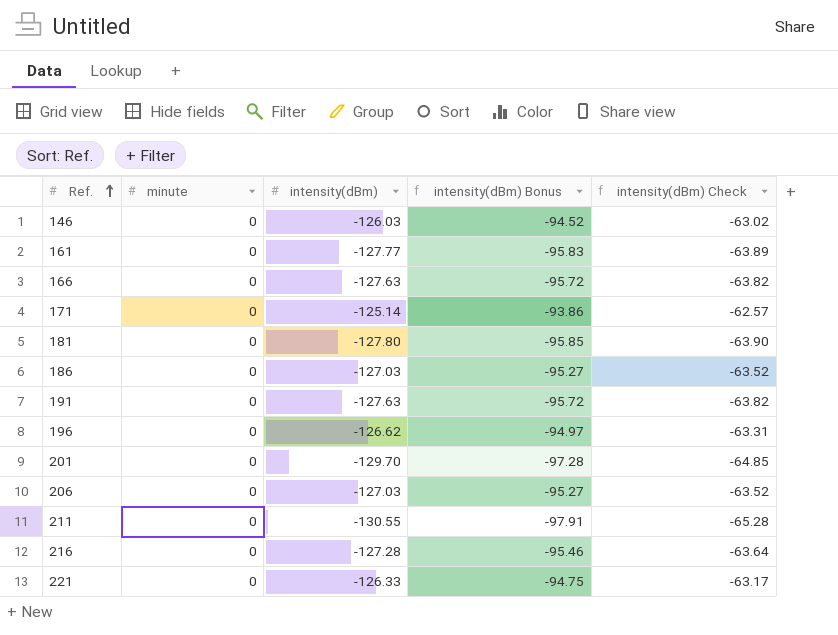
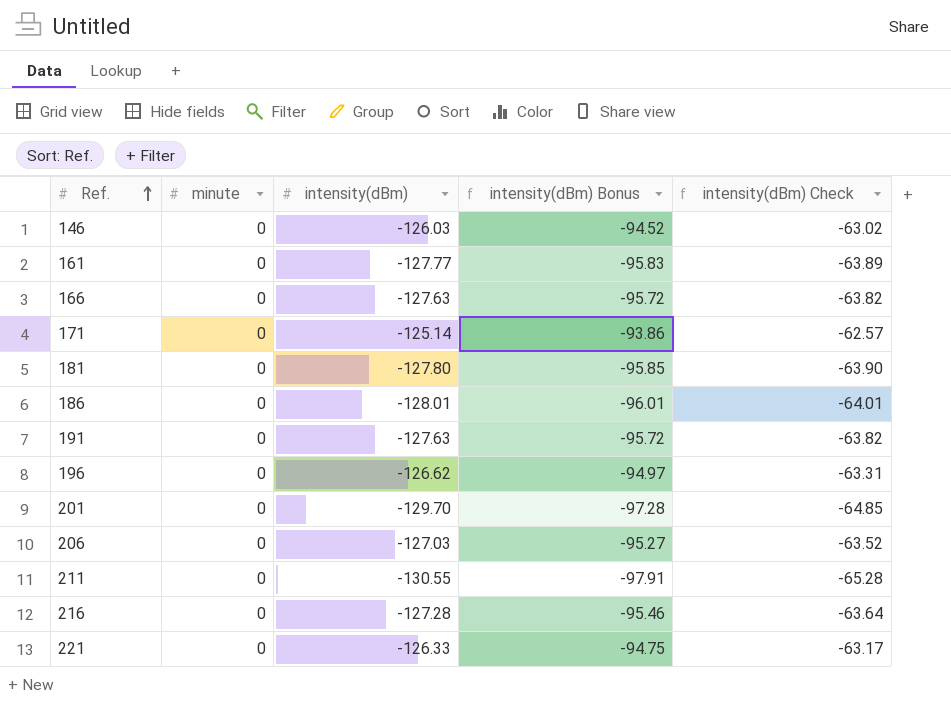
186 | intensity(dBm): -127.03 -> -128.01
186 | intensity(dBm) Bonus: -95.27 -> -96.01
186 | intensity(dBm) Check: -63.52 -> -64.01

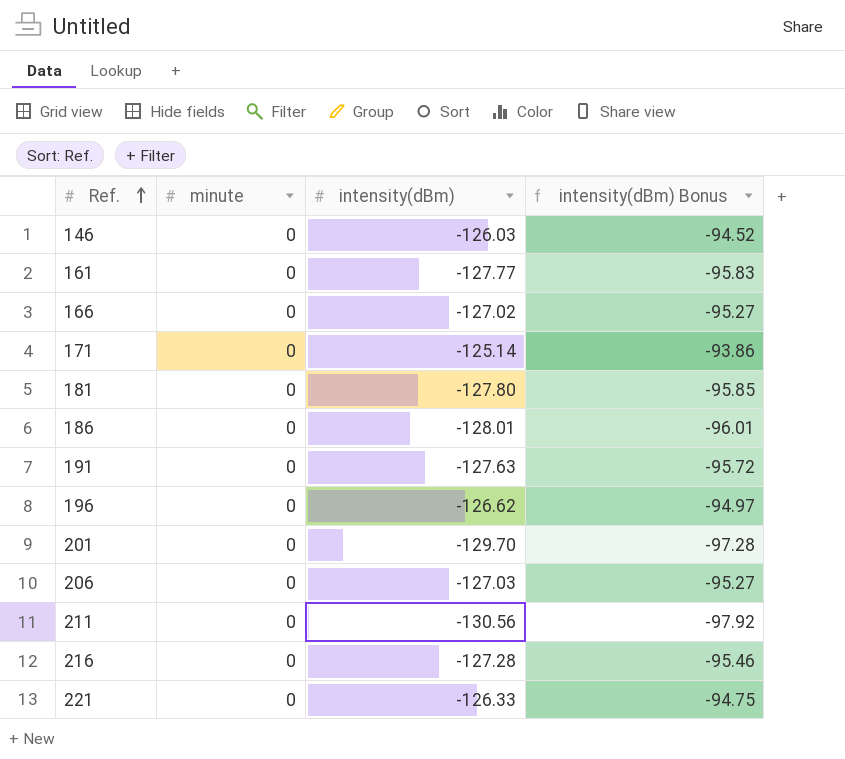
column intensity(dBm) Check | formula: [intensity(dBm)] * 0.5 -> none
166 | intensity(dBm): -127.63 -> -127.02
166 | intensity(dBm) Bonus: -95.72 -> -95.27
211 | intensity(dBm): -130.55 -> -130.56
211 | intensity(dBm) Bonus: -97.91 -> -97.92

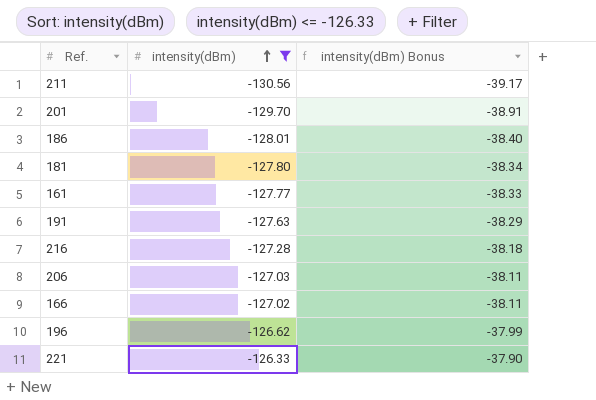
filter: none -> intensity(dBm) <= -126.33
row order: Ref. ascending -> intensity(dBm) ascending
column minute | position: 2 -> none
column intensity(dBm) Bonus | formula: [intensity(dBm)] * 0.75 -> [intensity(dBm)] * 0.3

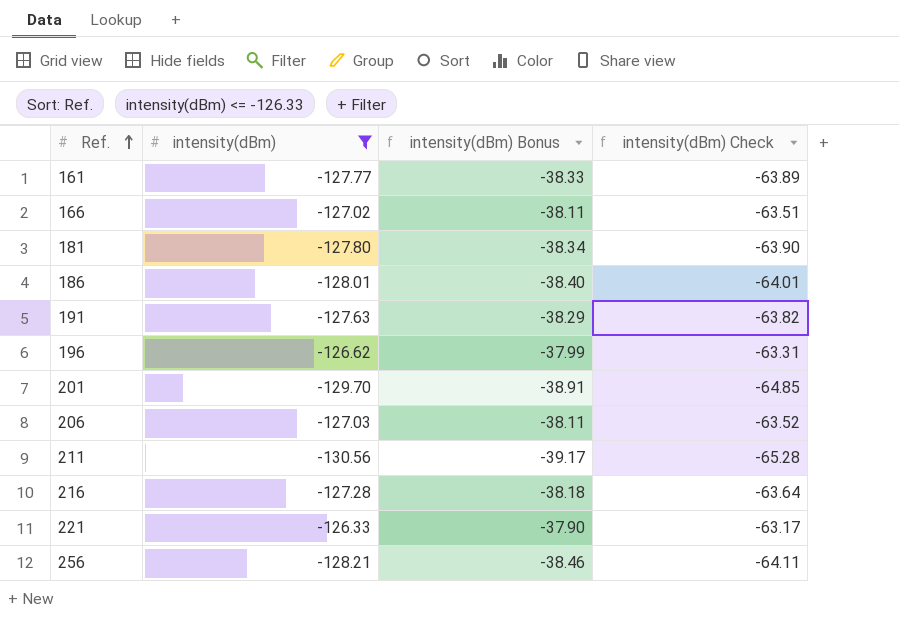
row order: intensity(dBm) ascending -> Ref. ascending
column intensity(dBm) Check | formula: none -> [intensity(dBm)] * 0.5
row 256: none -> -128.21 | -38.46 | -64.11

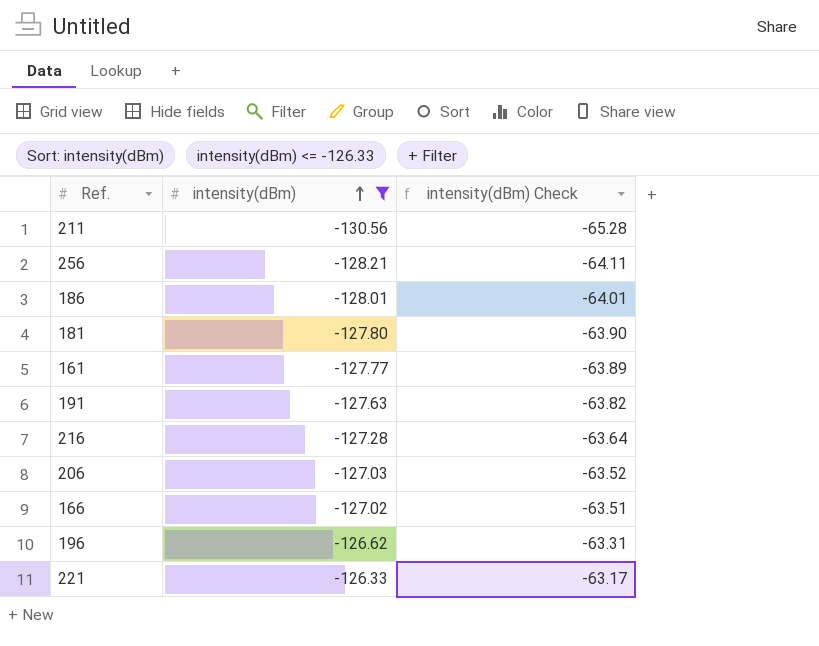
row order: Ref. ascending -> intensity(dBm) ascending
column intensity(dBm) Bonus | formula: [intensity(dBm)] * 0.3 -> none
row 201: -129.70 | -38.91 | -64.85 -> none

